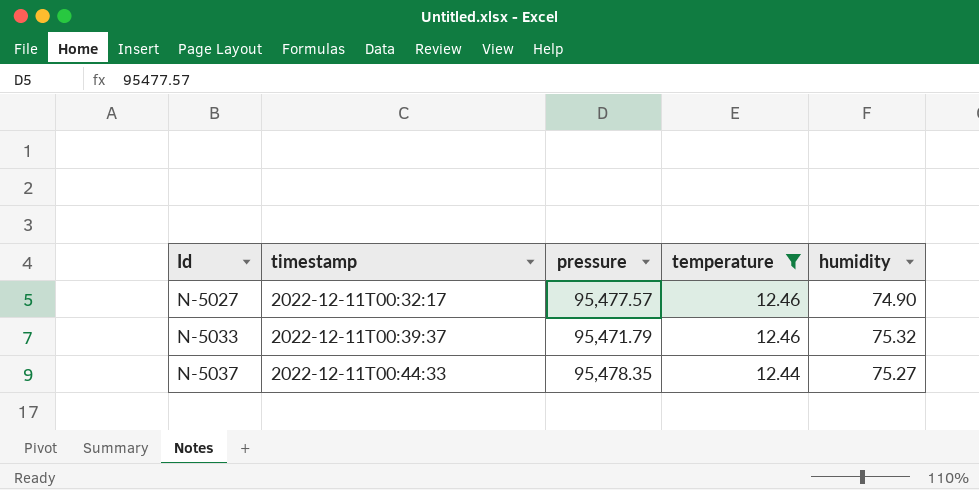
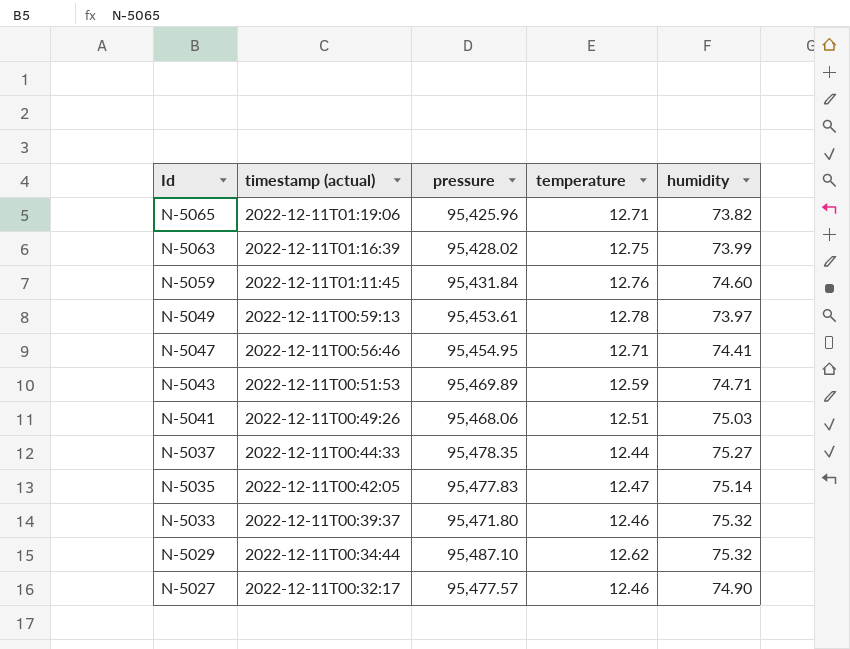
filter: temperature <= 12.46 -> none
row order: Id ascending -> Id descending
column name: timestamp -> timestamp (actual)
N-5033 | pressure: 95,471.79 -> 95,471.80

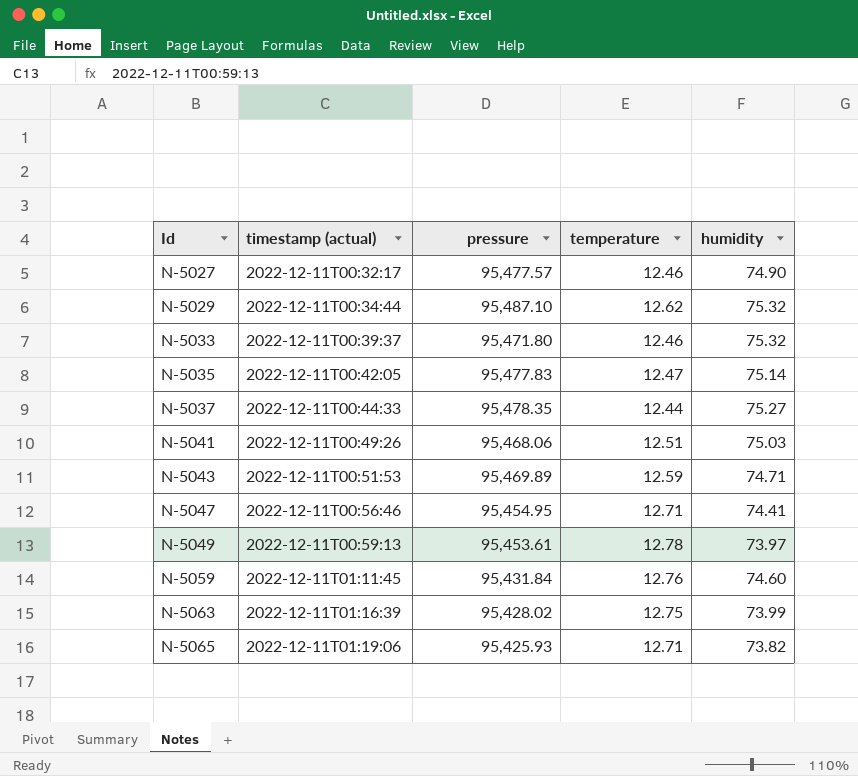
row order: Id descending -> Id ascending
N-5065 | pressure: 95,425.96 -> 95,425.93

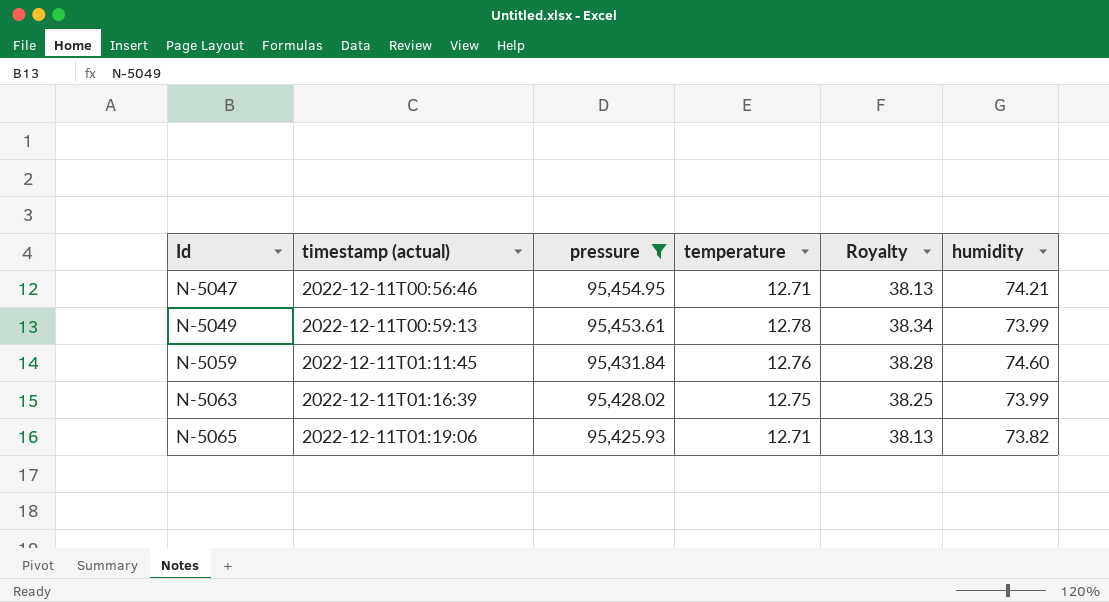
filter: none -> pressure <= 95,454.95
column Royalty | formula: none -> [temperature] * 3
N-5047 | humidity: 74.41 -> 74.21
N-5049 | humidity: 73.97 -> 73.99

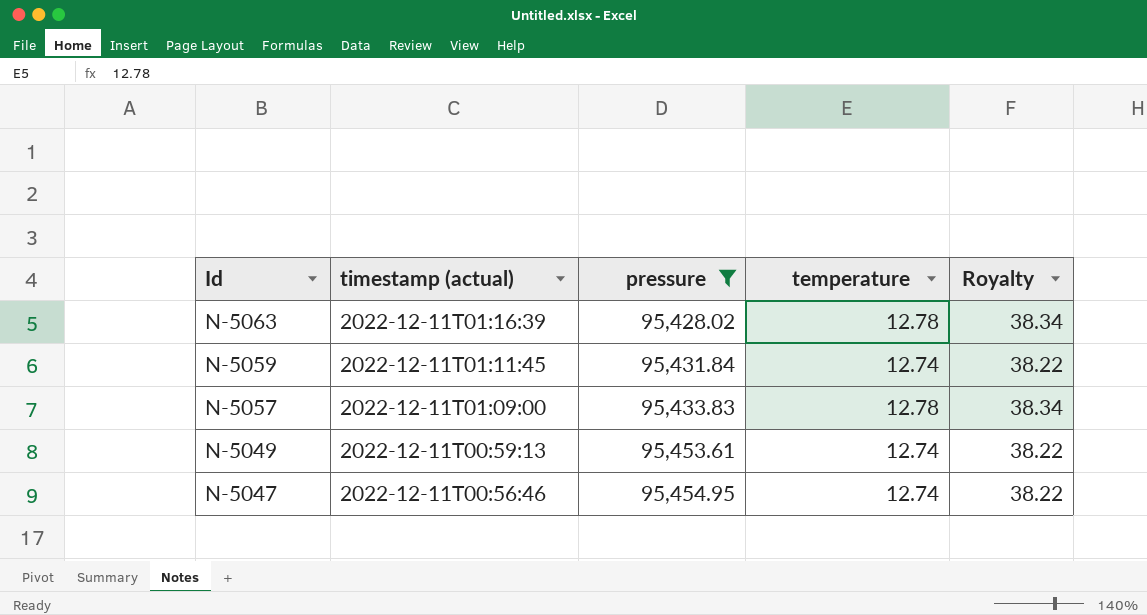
row order: Id ascending -> Id descending
column humidity | position: 6 -> none
row N-5065: 2022-12-11T01:19:06 | 95,425.93 | 12.71 | 38.13 | 73.82 -> none
N-5063 | temperature: 12.75 -> 12.78
N-5063 | Royalty: 38.25 -> 38.34
N-5059 | temperature: 12.76 -> 12.74
N-5059 | Royalty: 38.28 -> 38.22
row N-5057: none -> 2022-12-11T01:09:00 | 95,433.83 | 12.78 | 38.34
N-5049 | temperature: 12.78 -> 12.74
N-5049 | Royalty: 38.34 -> 38.22
N-5047 | temperature: 12.71 -> 12.74
N-5047 | Royalty: 38.13 -> 38.22

